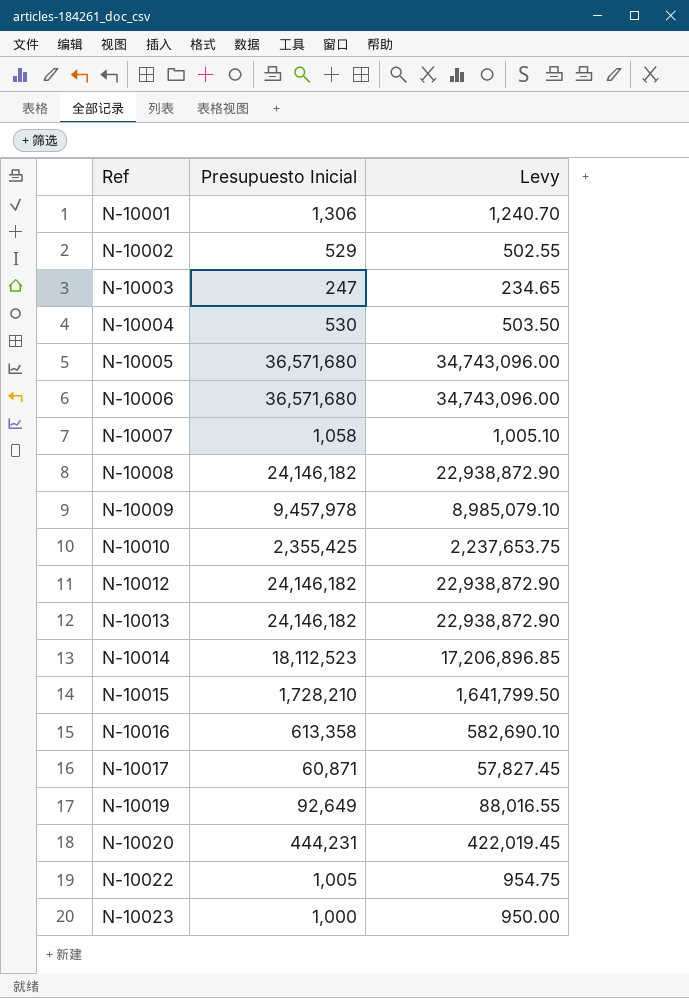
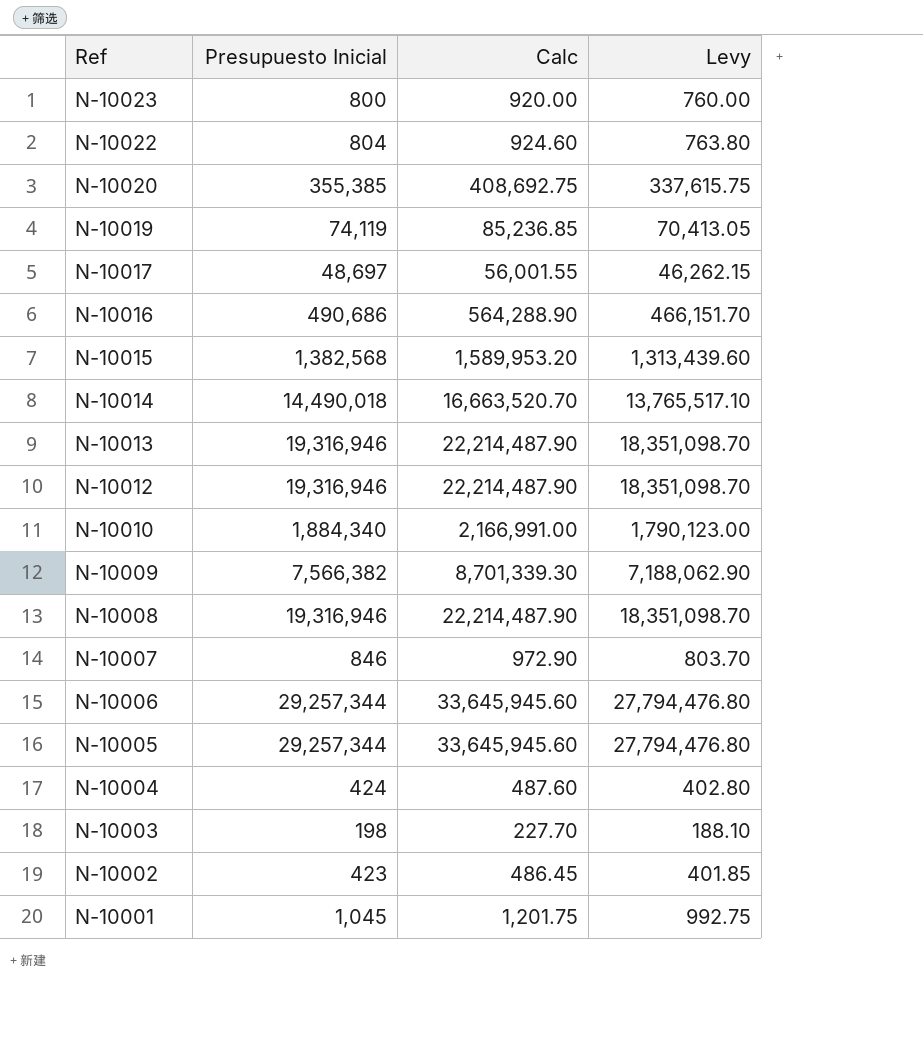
row order: Ref ascending -> Ref descending
column Calc | formula: none -> [Presupuesto Inicial] * 1.15
N-10023 | Presupuesto Inicial: 1,000 -> 800
N-10023 | Levy: 950.00 -> 760.00
N-10022 | Presupuesto Inicial: 1,005 -> 804
N-10022 | Levy: 954.75 -> 763.80
N-10020 | Presupuesto Inicial: 444,231 -> 355,385
N-10020 | Levy: 422,019.45 -> 337,615.75
N-10019 | Presupuesto Inicial: 92,649 -> 74,119
N-10019 | Levy: 88,016.55 -> 70,413.05
N-10017 | Presupuesto Inicial: 60,871 -> 48,697
N-10017 | Levy: 57,827.45 -> 46,262.15
N-10016 | Presupuesto Inicial: 613,358 -> 490,686
N-10016 | Levy: 582,690.10 -> 466,151.70
N-10015 | Presupuesto Inicial: 1,728,210 -> 1,382,568
N-10015 | Levy: 1,641,799.50 -> 1,313,439.60
N-10014 | Presupuesto Inicial: 18,112,523 -> 14,490,018
N-10014 | Levy: 17,206,896.85 -> 13,765,517.10
N-10013 | Presupuesto Inicial: 24,146,182 -> 19,316,946
N-10013 | Levy: 22,938,872.90 -> 18,351,098.70
N-10012 | Presupuesto Inicial: 24,146,182 -> 19,316,946
N-10012 | Levy: 22,938,872.90 -> 18,351,098.70
N-10010 | Presupuesto Inicial: 2,355,425 -> 1,884,340
N-10010 | Levy: 2,237,653.75 -> 1,790,123.00
N-10009 | Presupuesto Inicial: 9,457,978 -> 7,566,382
N-10009 | Levy: 8,985,079.10 -> 7,188,062.90
N-10008 | Presupuesto Inicial: 24,146,182 -> 19,316,946
N-10008 | Levy: 22,938,872.90 -> 18,351,098.70
N-10007 | Presupuesto Inicial: 1,058 -> 846
N-10007 | Levy: 1,005.10 -> 803.70
N-10006 | Presupuesto Inicial: 36,571,680 -> 29,257,344
N-10006 | Levy: 34,743,096.00 -> 27,794,476.80
N-10005 | Presupuesto Inicial: 36,571,680 -> 29,257,344
N-10005 | Levy: 34,743,096.00 -> 27,794,476.80
N-10004 | Presupuesto Inicial: 530 -> 424
N-10004 | Levy: 503.50 -> 402.80
N-10003 | Presupuesto Inicial: 247 -> 198
N-10003 | Levy: 234.65 -> 188.10
N-10002 | Presupuesto Inicial: 529 -> 423
N-10002 | Levy: 502.55 -> 401.85
N-10001 | Presupuesto Inicial: 1,306 -> 1,045
N-10001 | Levy: 1,240.70 -> 992.75

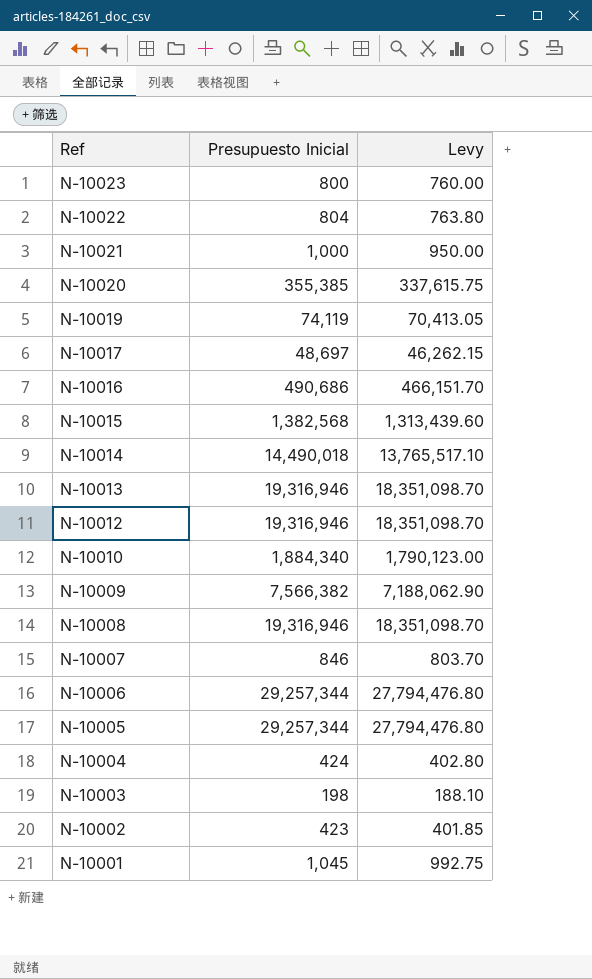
column Calc | formula: [Presupuesto Inicial] * 1.15 -> none
row N-10021: none -> 1,000 | 950.00

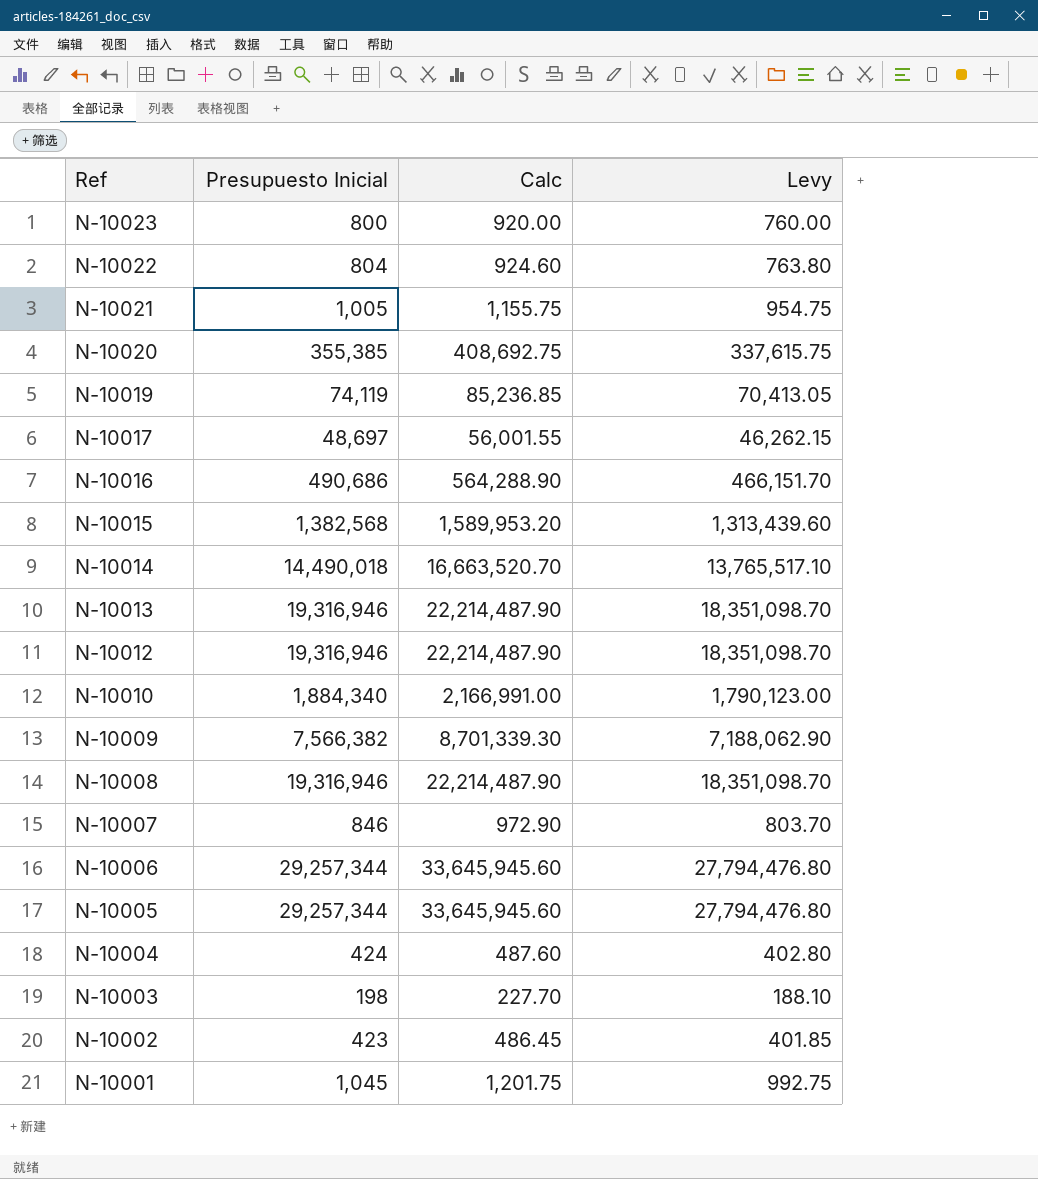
column Calc | formula: none -> [Presupuesto Inicial] * 1.15
N-10021 | Presupuesto Inicial: 1,000 -> 1,005
N-10021 | Levy: 950.00 -> 954.75

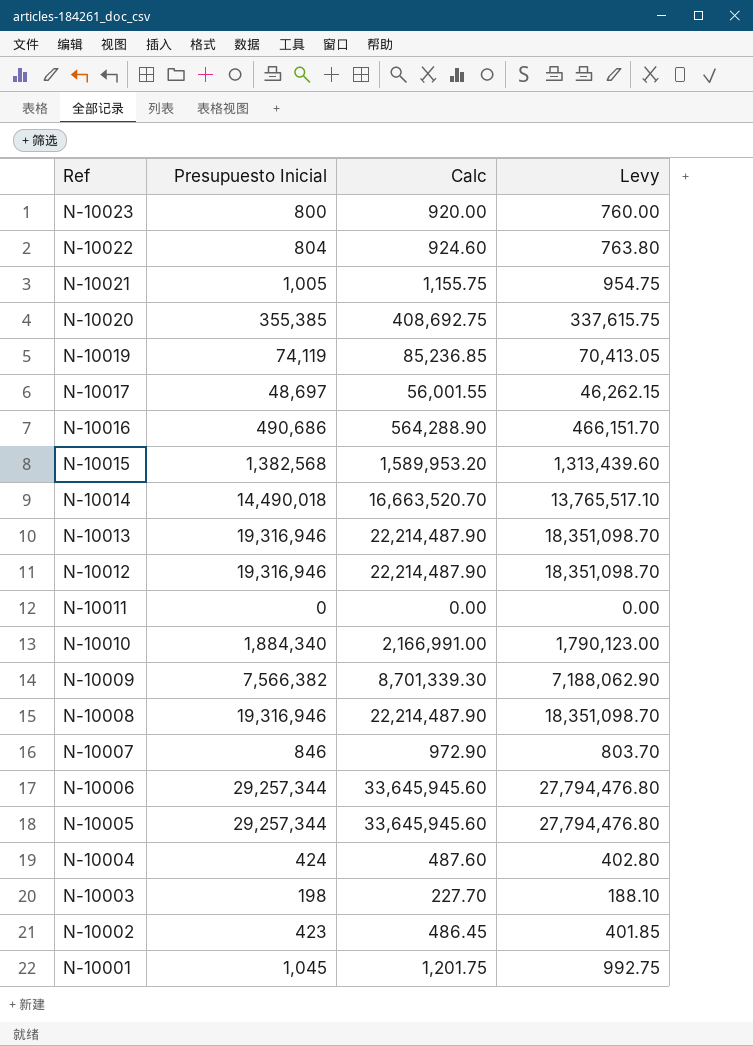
row N-10011: none -> 0 | 0.00 | 0.00

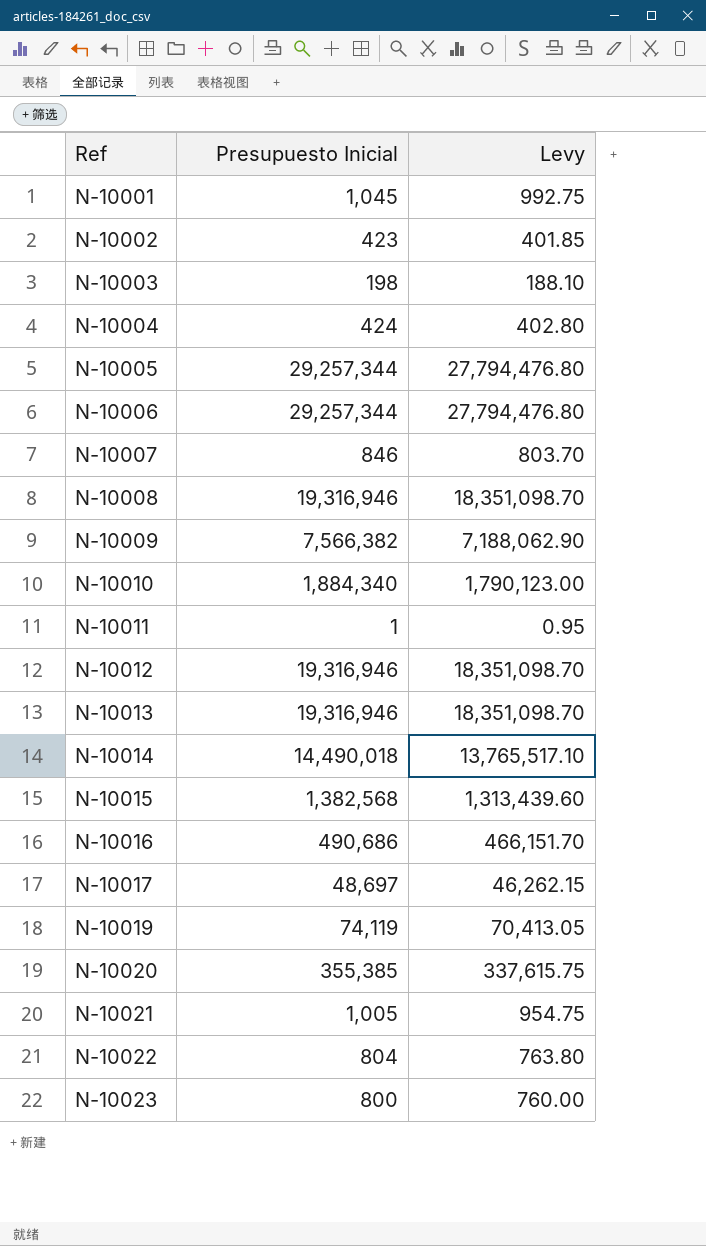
row order: Ref descending -> Ref ascending
column Calc | formula: [Presupuesto Inicial] * 1.15 -> none
N-10011 | Presupuesto Inicial: 0 -> 1
N-10011 | Levy: 0.00 -> 0.95

